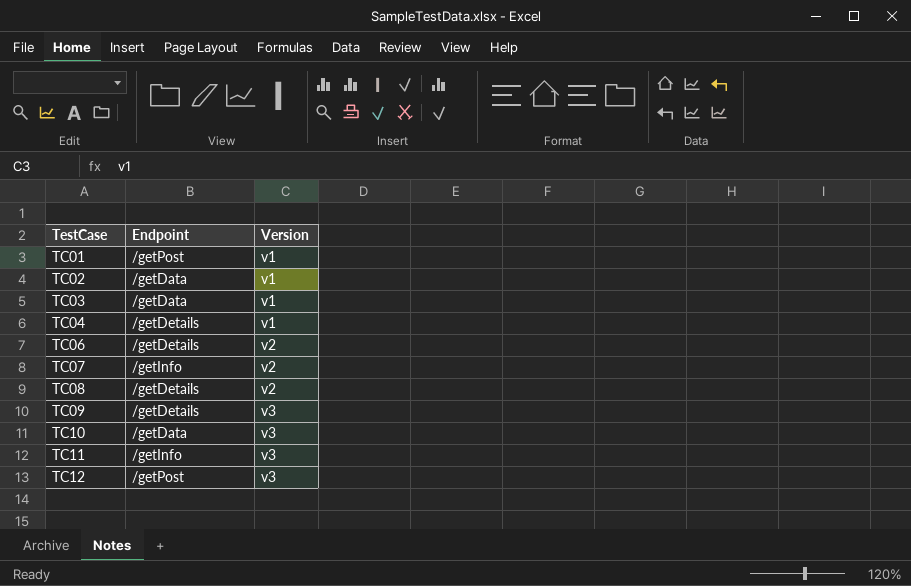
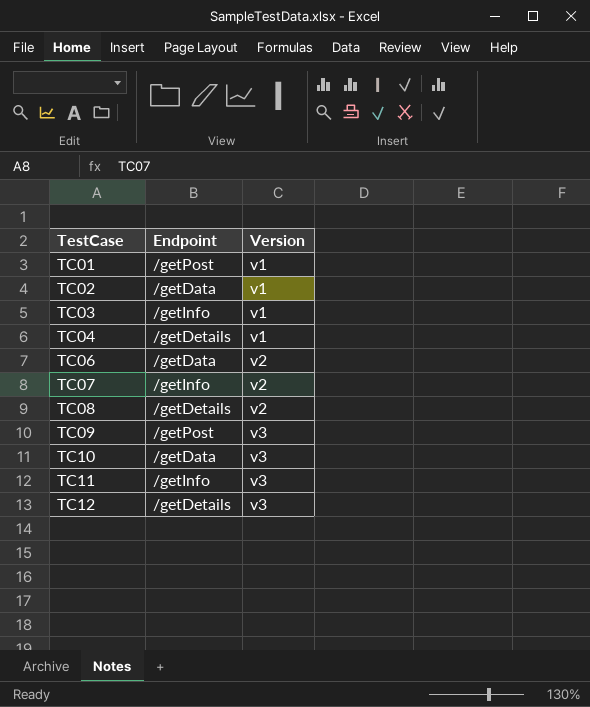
TC03 | Endpoint: /getData -> /getInfo
TC06 | Endpoint: /getDetails -> /getData
TC09 | Endpoint: /getDetails -> /getPost
TC12 | Endpoint: /getPost -> /getDetails

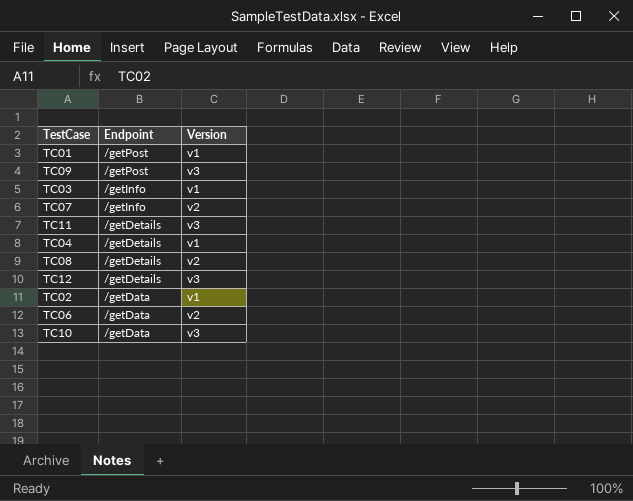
row order: TestCase ascending -> Endpoint descending
TC11 | Endpoint: /getInfo -> /getDetails

